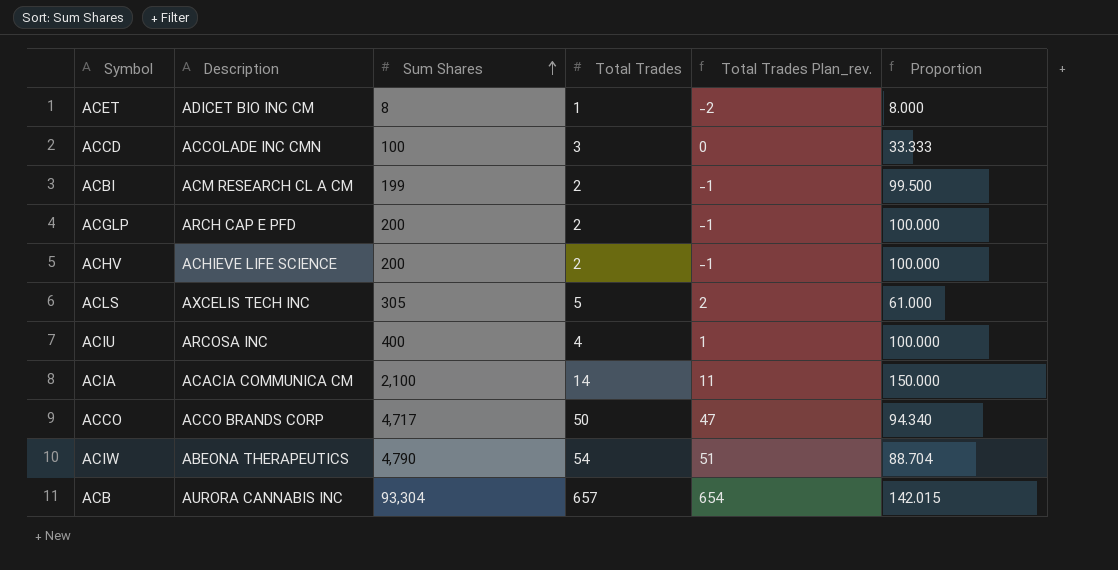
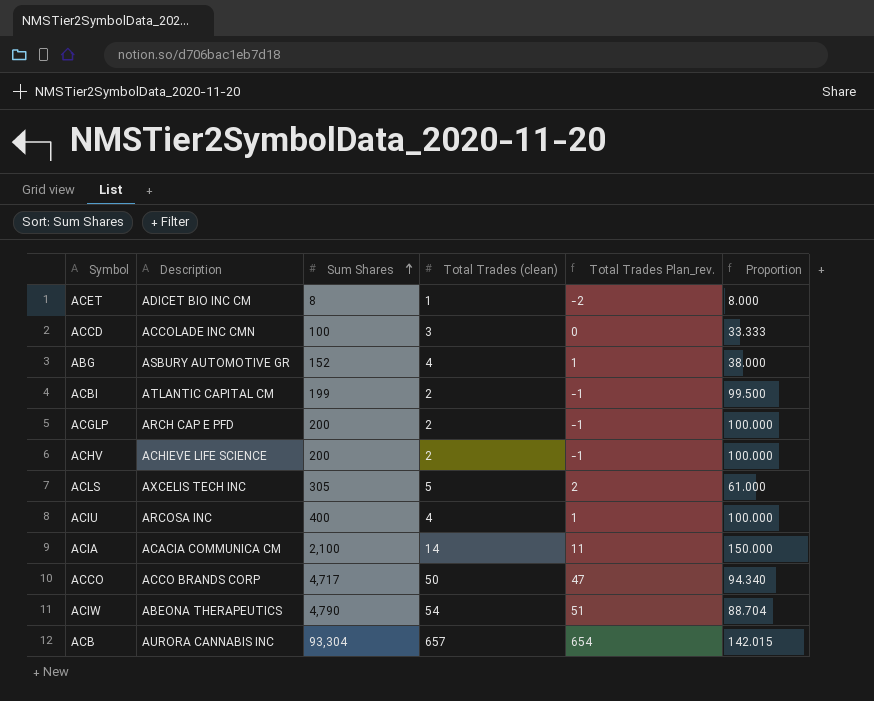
column name: Total Trades -> Total Trades (clean)
row ABG: none -> ASBURY AUTOMOTIVE GR | 152 | 4 | 1 | 38.000
ACBI | Description: ACM RESEARCH CL A CM -> ATLANTIC CAPITAL CM

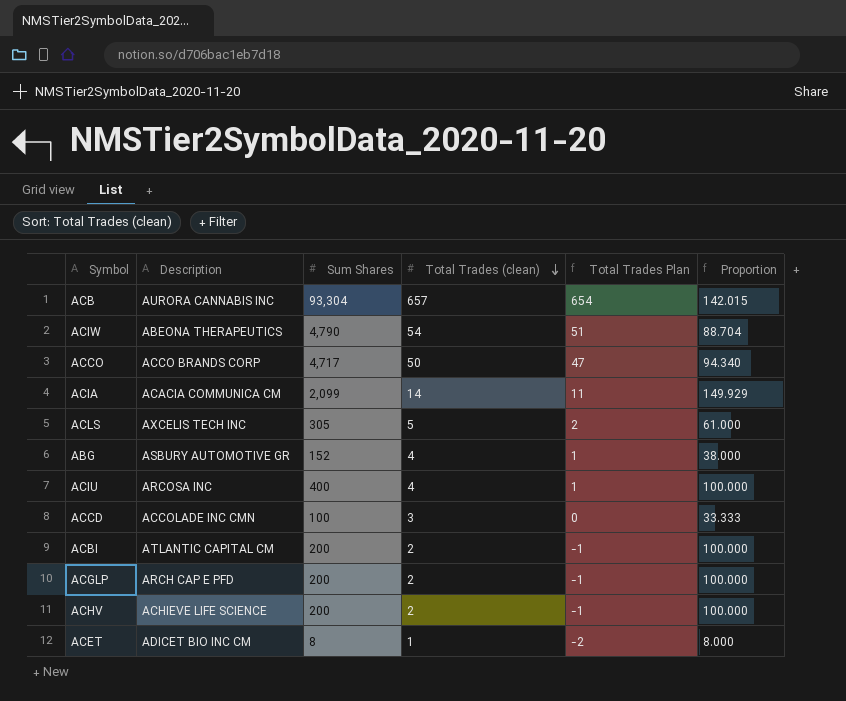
row order: Sum Shares ascending -> Total Trades (clean) descending
column name: Total Trades Plan_rev. -> Total Trades Plan
ACIA | Sum Shares: 2,100 -> 2,099
ACIA | Proportion: 150.000 -> 149.929
ACBI | Sum Shares: 199 -> 200
ACBI | Proportion: 99.500 -> 100.000

